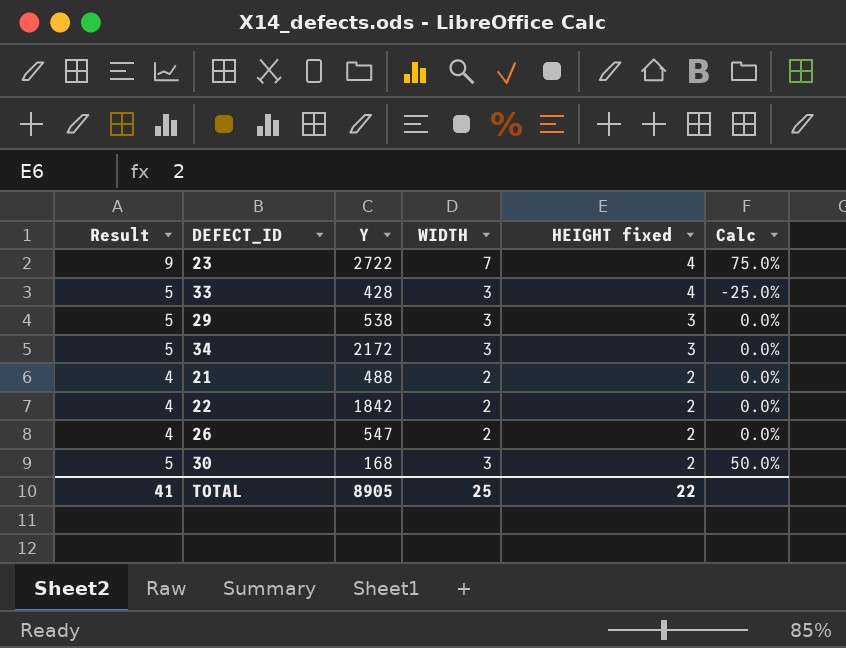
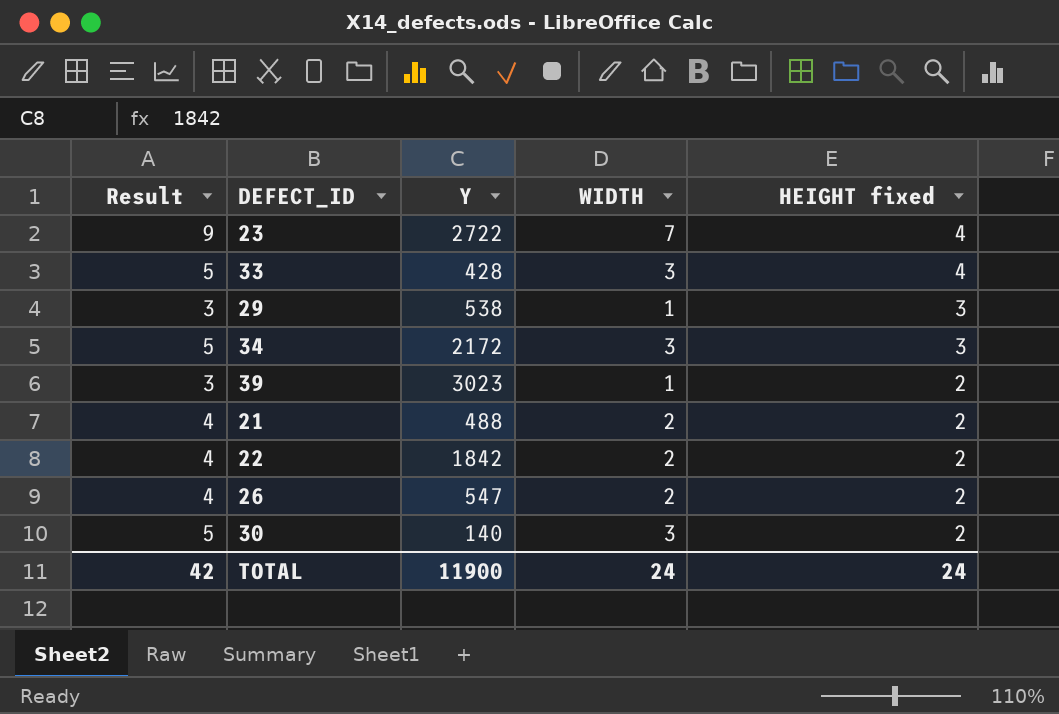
column Calc | formula: ([WIDTH] - [HEIGHT fixed]) / [HEIGHT fixed] -> none
29 | Result: 5 -> 3
29 | WIDTH: 3 -> 1
row 39: none -> 3 | 3023 | 1 | 2
30 | Y: 168 -> 140
TOTAL | Result: 41 -> 42
TOTAL | Y: 8905 -> 11900
TOTAL | WIDTH: 25 -> 24
TOTAL | HEIGHT fixed: 22 -> 24

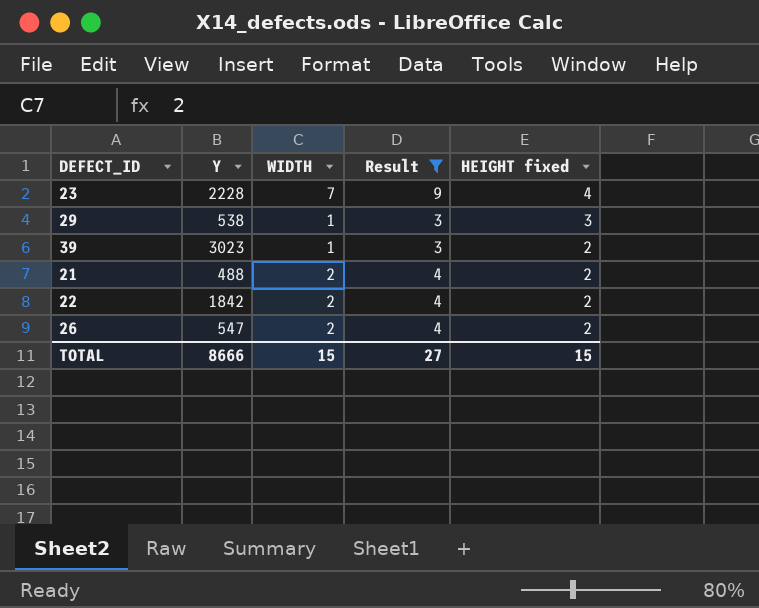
filter: none -> Result != 5
column Result | position: 1 -> 4
23 | Y: 2722 -> 2228
TOTAL | Y: 11900 -> 8666
TOTAL | WIDTH: 24 -> 15
TOTAL | Result: 42 -> 27
TOTAL | HEIGHT fixed: 24 -> 15

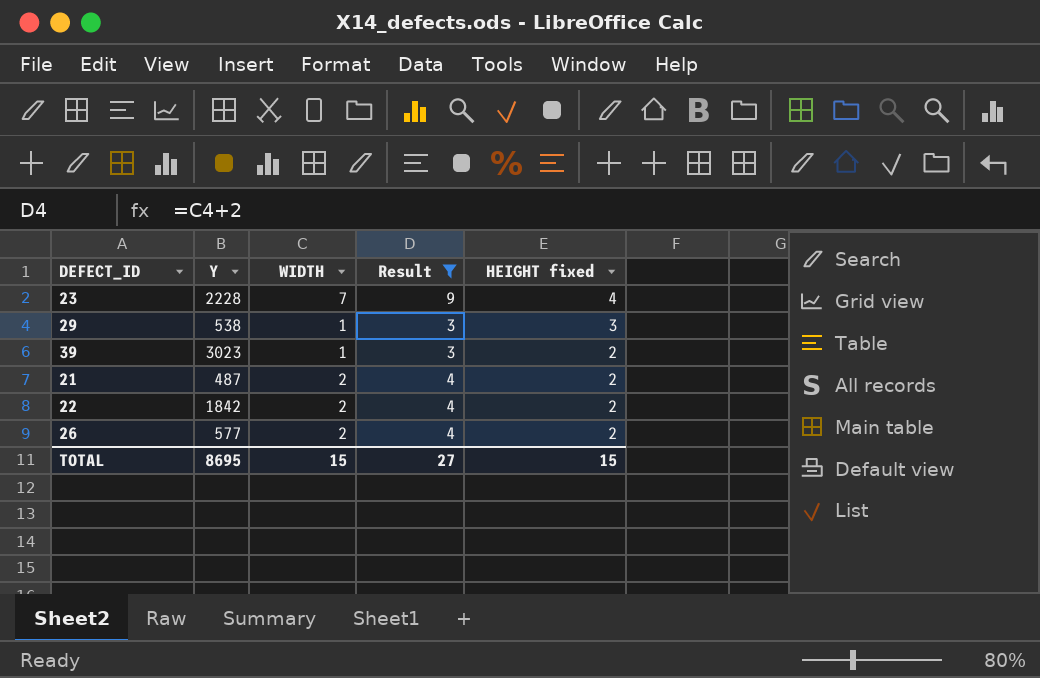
21 | Y: 488 -> 487
26 | Y: 547 -> 577
TOTAL | Y: 8666 -> 8695

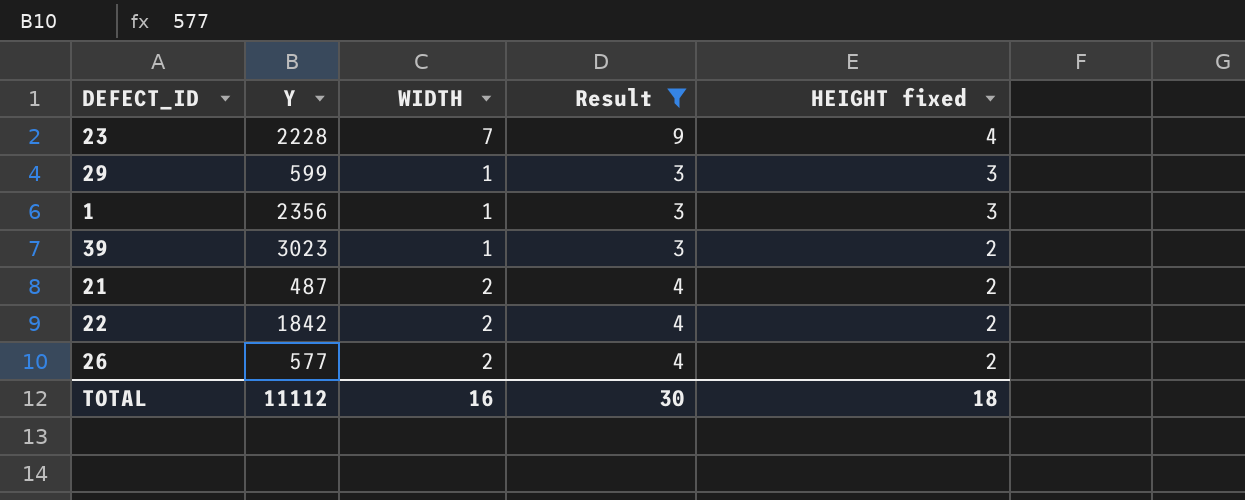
29 | Y: 538 -> 599
row 1: none -> 2356 | 1 | 3 | 3
TOTAL | Y: 8695 -> 11112
TOTAL | WIDTH: 15 -> 16
TOTAL | Result: 27 -> 30
TOTAL | HEIGHT fixed: 15 -> 18

